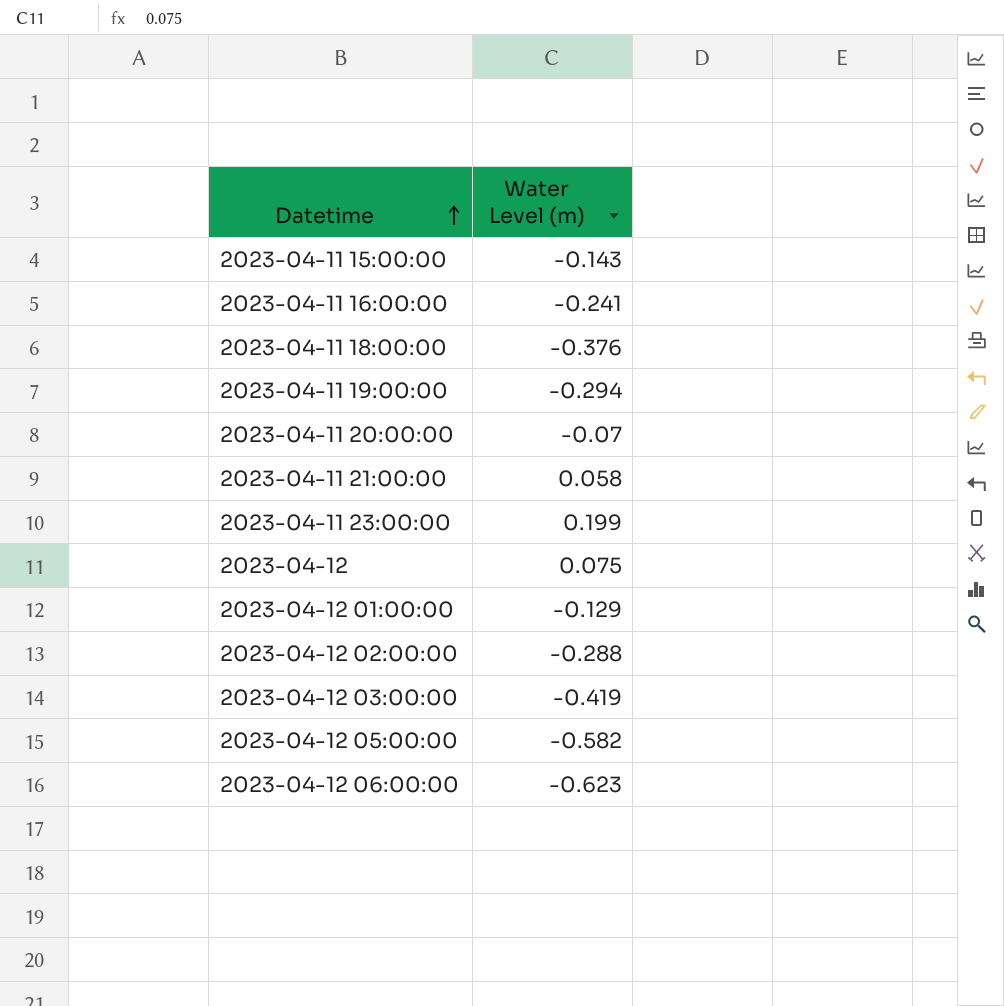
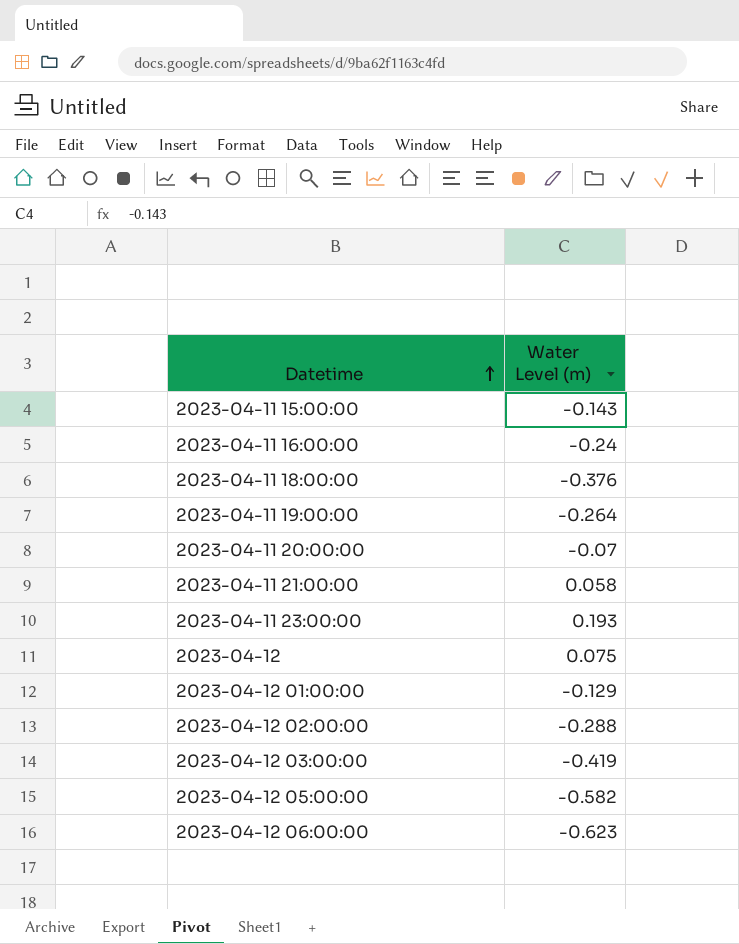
2023-04-11 16:00:00 | Water Level (m): -0.241 -> -0.24
2023-04-11 19:00:00 | Water Level (m): -0.294 -> -0.264
2023-04-11 23:00:00 | Water Level (m): 0.199 -> 0.193

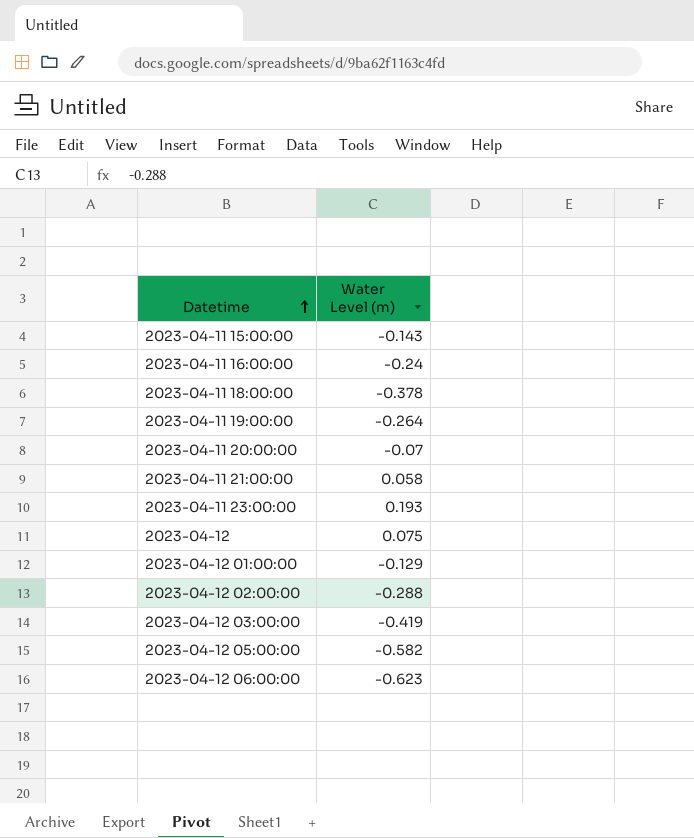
2023-04-11 18:00:00 | Water Level (m): -0.376 -> -0.378

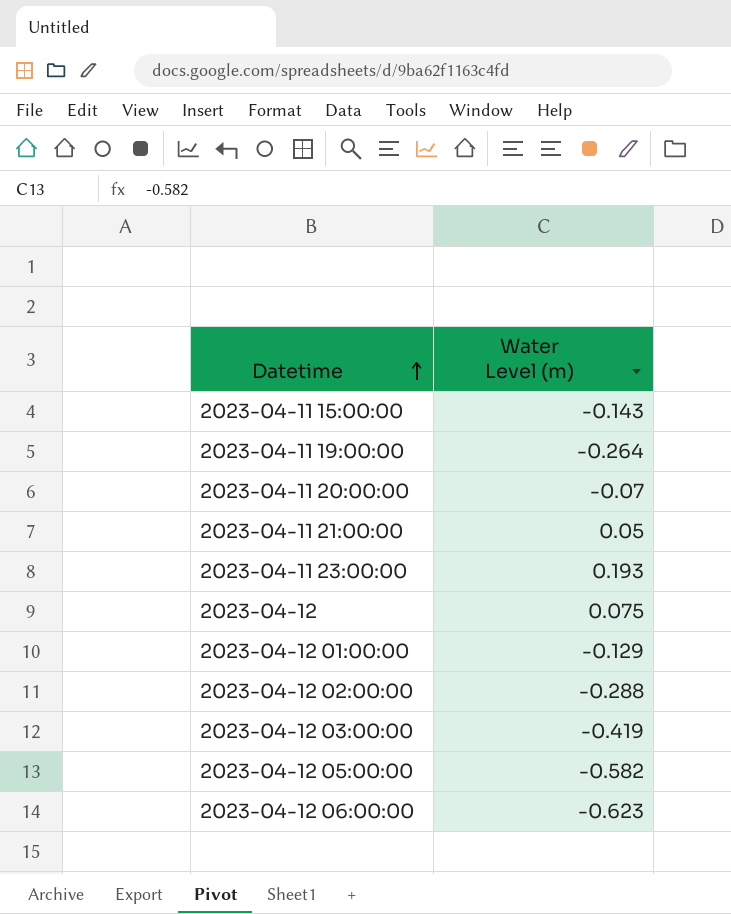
row 2023-04-11 16:00:00: -0.24 -> none
row 2023-04-11 18:00:00: -0.378 -> none
2023-04-11 21:00:00 | Water Level (m): 0.058 -> 0.05

